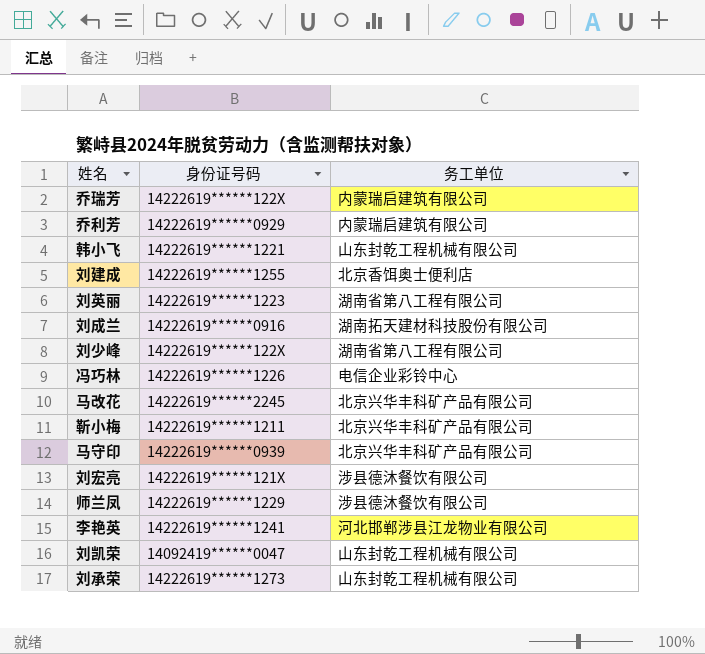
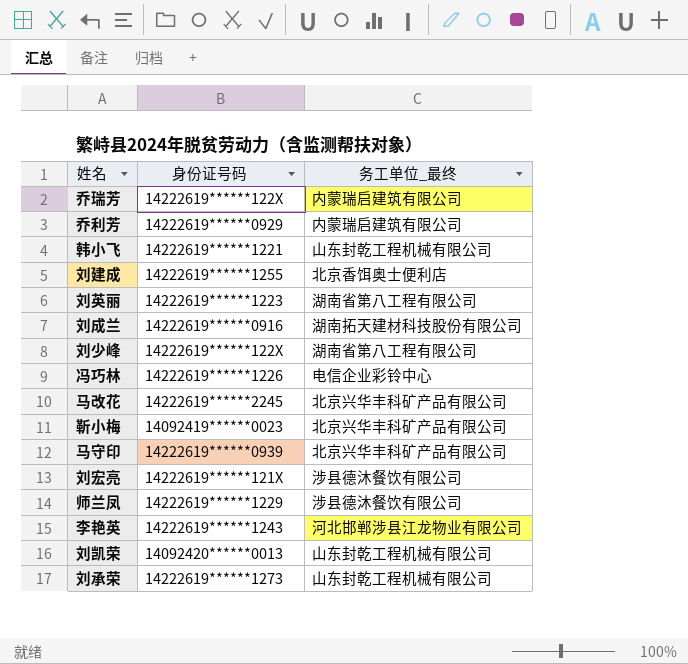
column name: 务工单位 -> 务工单位_最终
靳小梅 | 身份证号码: 14222619******1211 -> 14092419******0023
李艳英 | 身份证号码: 14222619******1241 -> 14222619******1243
刘凯荣 | 身份证号码: 14092419******0047 -> 14092420******0013

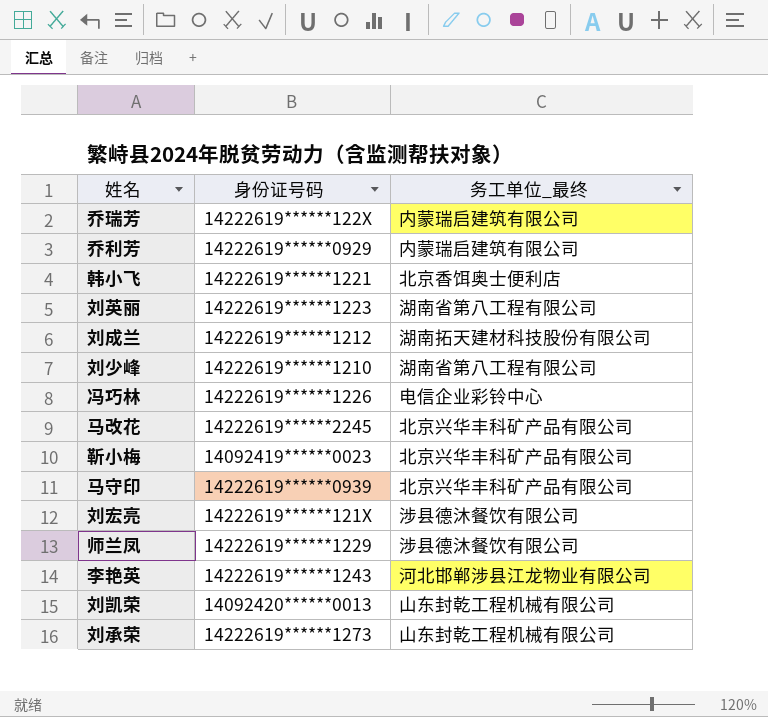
row 刘建成: 14222619******1255 | 北京香饵奥士便利店 -> none
韩小飞 | 务工单位_最终: 山东封乾工程机械有限公司 -> 北京香饵奥士便利店
刘成兰 | 身份证号码: 14222619******0916 -> 14222619******1212
刘少峰 | 身份证号码: 14222619******122X -> 14222619******1210

